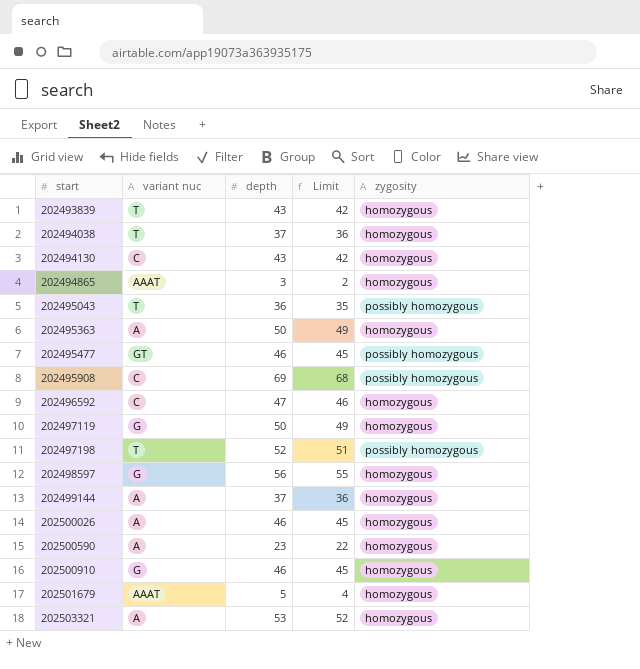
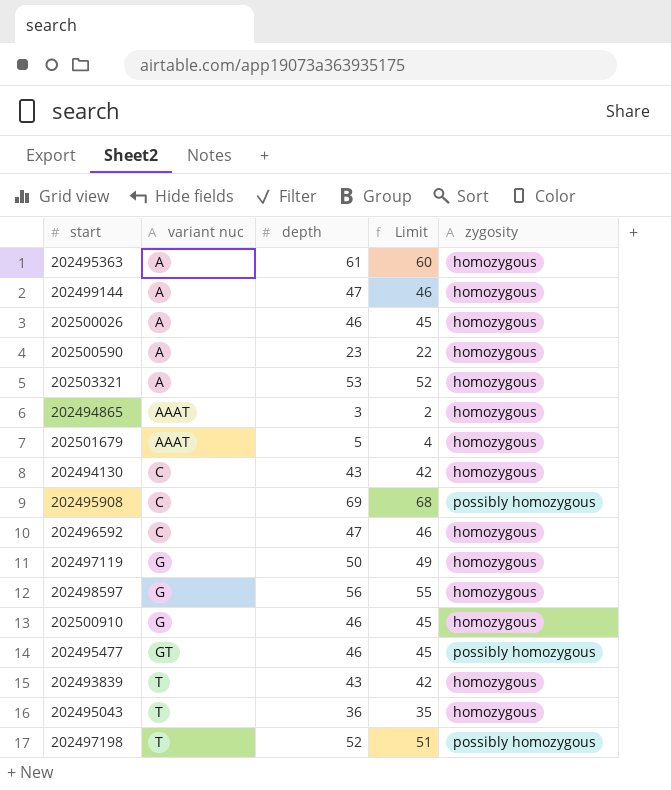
row order: start ascending -> variant nuc ascending
row 202494038: T | 37 | 36 | homozygous -> none
202495363 | depth: 50 -> 61
202495363 | Limit: 49 -> 60
202499144 | depth: 37 -> 47
202499144 | Limit: 36 -> 46
202495043 | zygosity: possibly homozygous -> homozygous

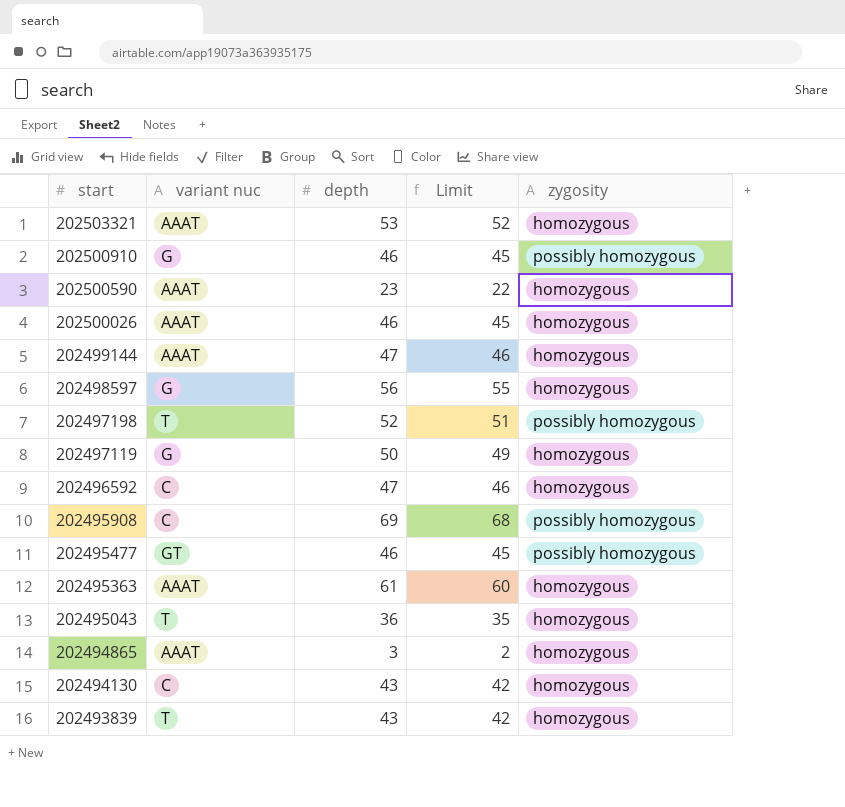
row order: variant nuc ascending -> start descending
row 202501679: AAAT | 5 | 4 | homozygous -> none
202503321 | variant nuc: A -> AAAT
202500910 | zygosity: homozygous -> possibly homozygous
202500590 | variant nuc: A -> AAAT
202500026 | variant nuc: A -> AAAT
202499144 | variant nuc: A -> AAAT
202495363 | variant nuc: A -> AAAT

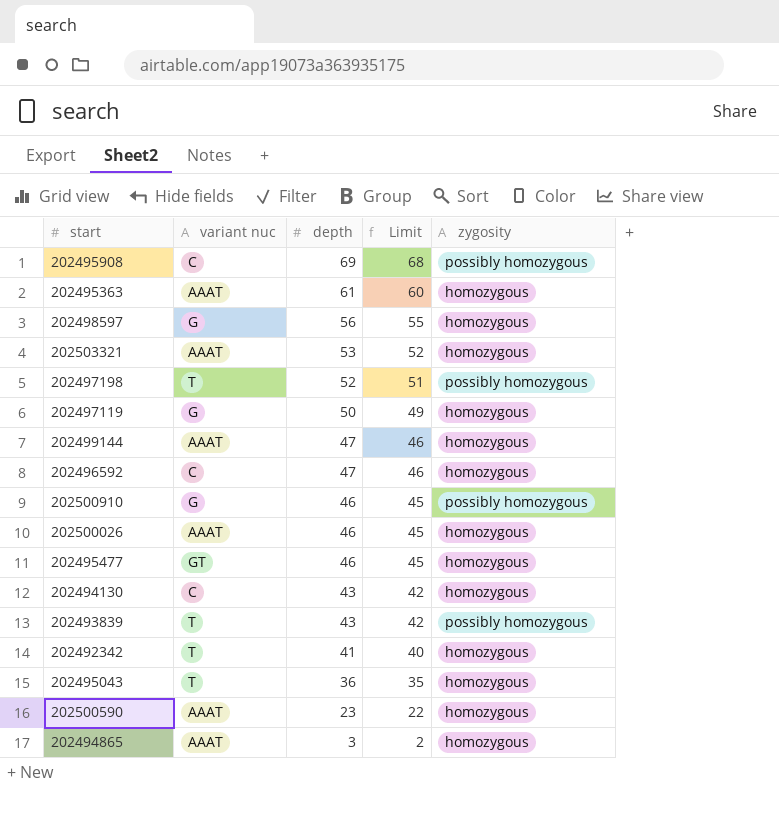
row order: start descending -> depth descending
202495477 | zygosity: possibly homozygous -> homozygous
202493839 | zygosity: homozygous -> possibly homozygous
row 202492342: none -> T | 41 | 40 | homozygous

